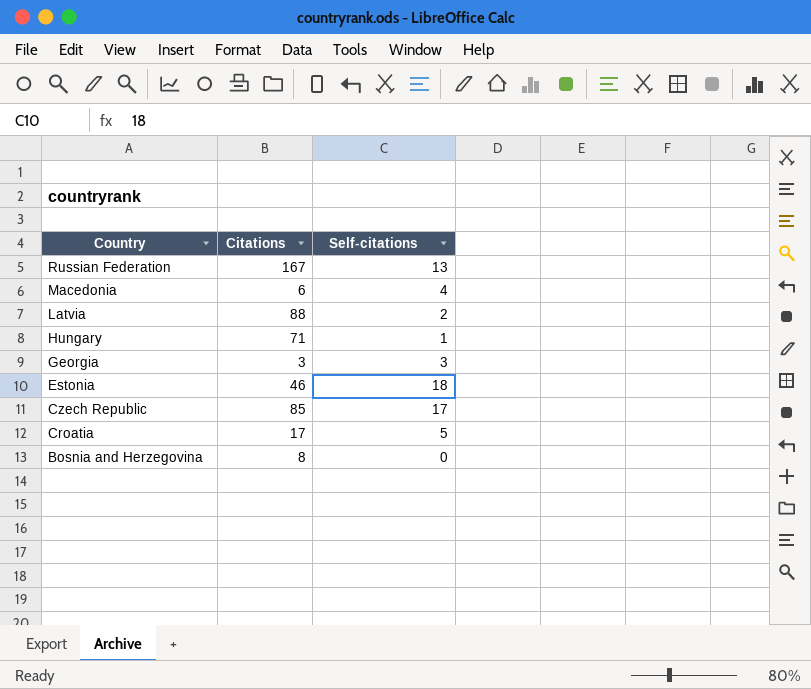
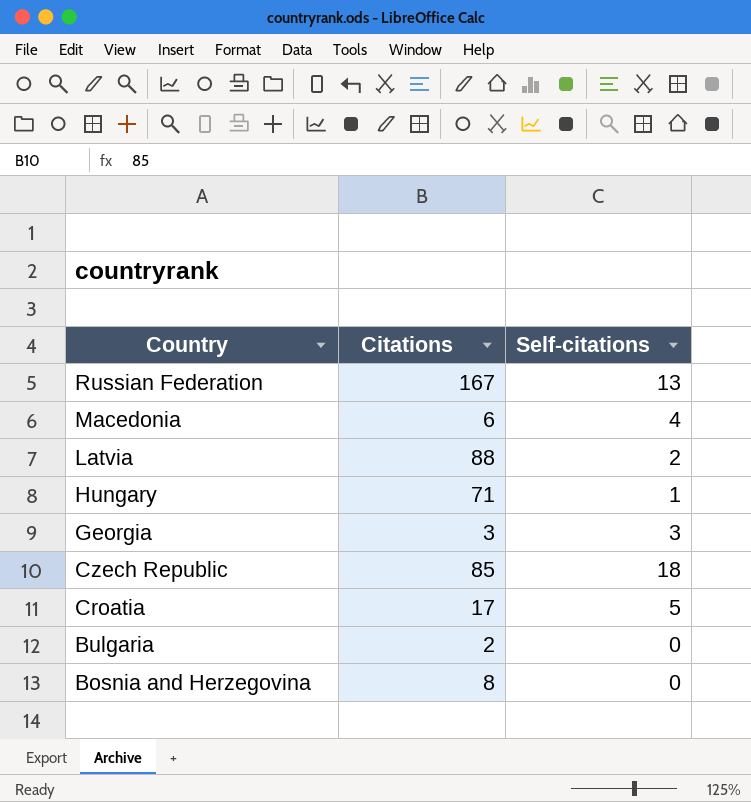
row Estonia: 46 | 18 -> none
Czech Republic | Self-citations: 17 -> 18
row Bulgaria: none -> 2 | 0

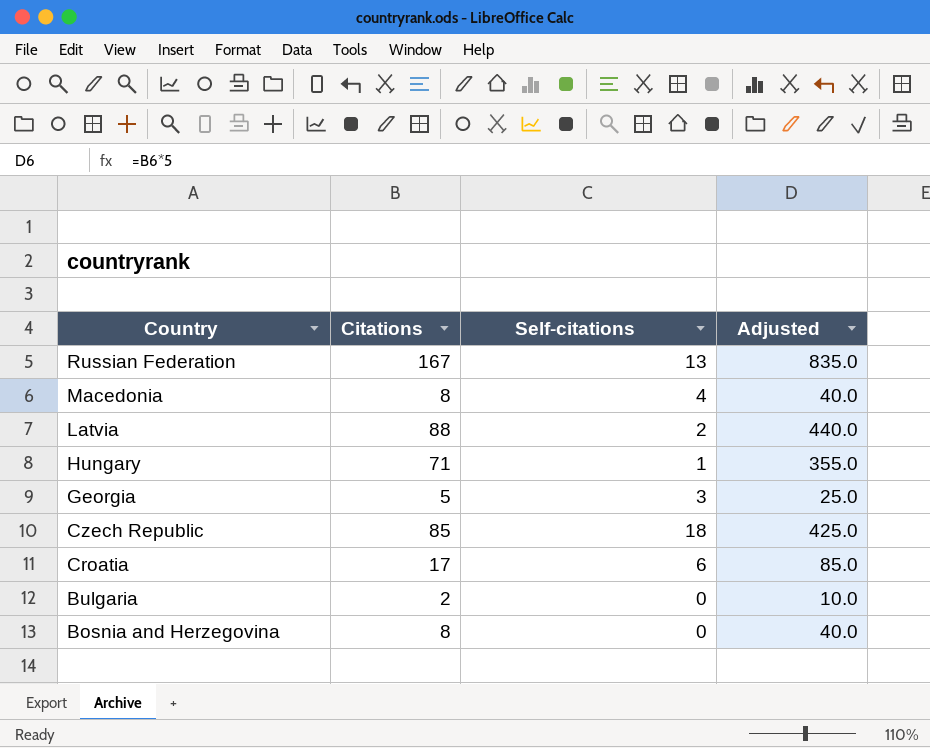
column Adjusted | formula: none -> [Citations] * 5
Macedonia | Citations: 6 -> 8
Georgia | Citations: 3 -> 5
Croatia | Self-citations: 5 -> 6

